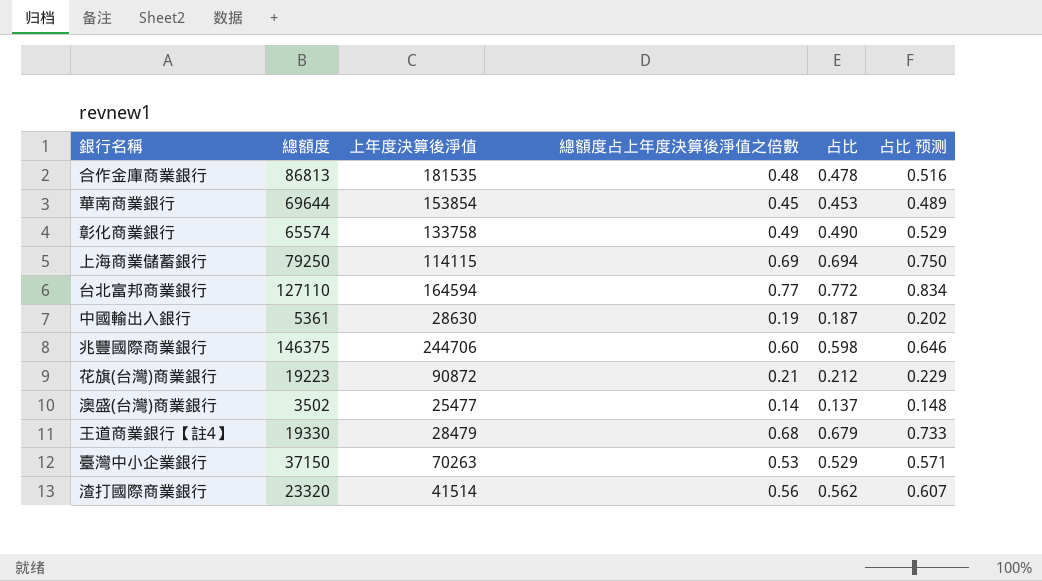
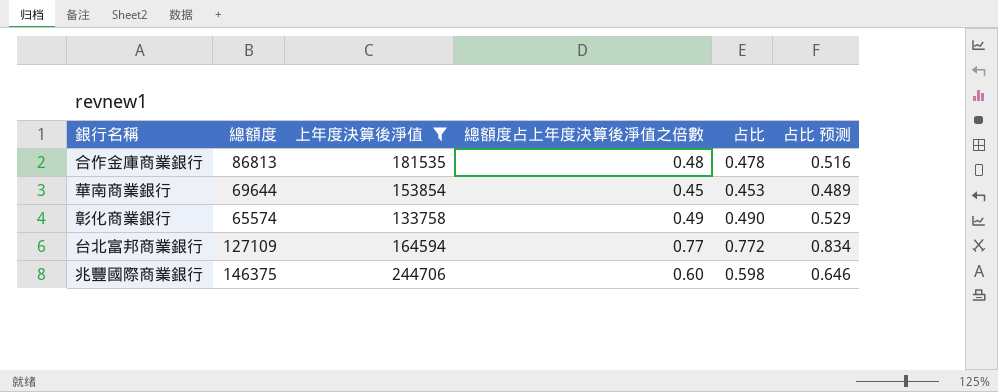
filter: none -> 上年度決算後淨值 >= 133758
台北富邦商業銀行 | 總額度: 127110 -> 127109

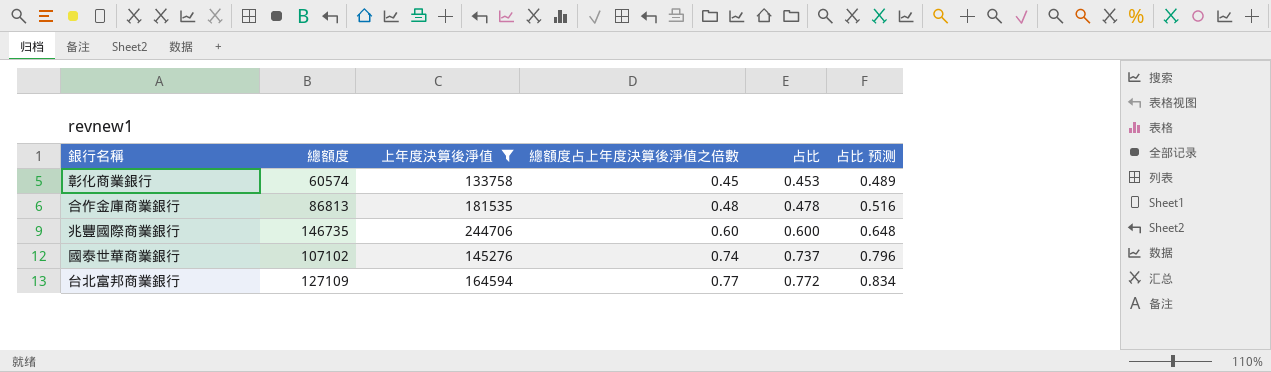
row order: none -> 總額度占上年度決算後淨值之倍數 ascending
row 華南商業銀行: 69644 | 153854 | 0.45 | 0.453 | 0.489 -> none
彰化商業銀行 | 總額度: 65574 -> 60574
彰化商業銀行 | 總額度占上年度決算後淨值之倍數: 0.49 -> 0.45
彰化商業銀行 | 占比: 0.490 -> 0.453
彰化商業銀行 | 占比 预测: 0.529 -> 0.489
兆豐國際商業銀行 | 總額度: 146375 -> 146735
兆豐國際商業銀行 | 占比: 0.598 -> 0.600
兆豐國際商業銀行 | 占比 预测: 0.646 -> 0.648
row 國泰世華商業銀行: none -> 107102 | 145276 | 0.74 | 0.737 | 0.796

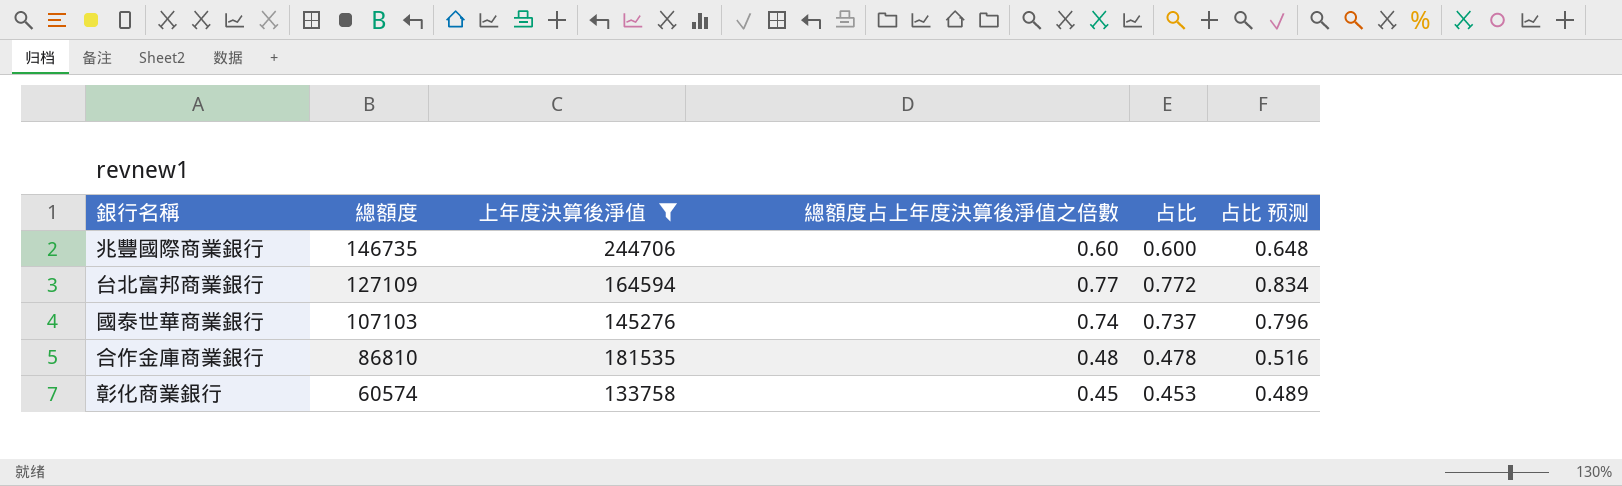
row order: 總額度占上年度決算後淨值之倍數 ascending -> 總額度 descending
國泰世華商業銀行 | 總額度: 107102 -> 107103
合作金庫商業銀行 | 總額度: 86813 -> 86810

